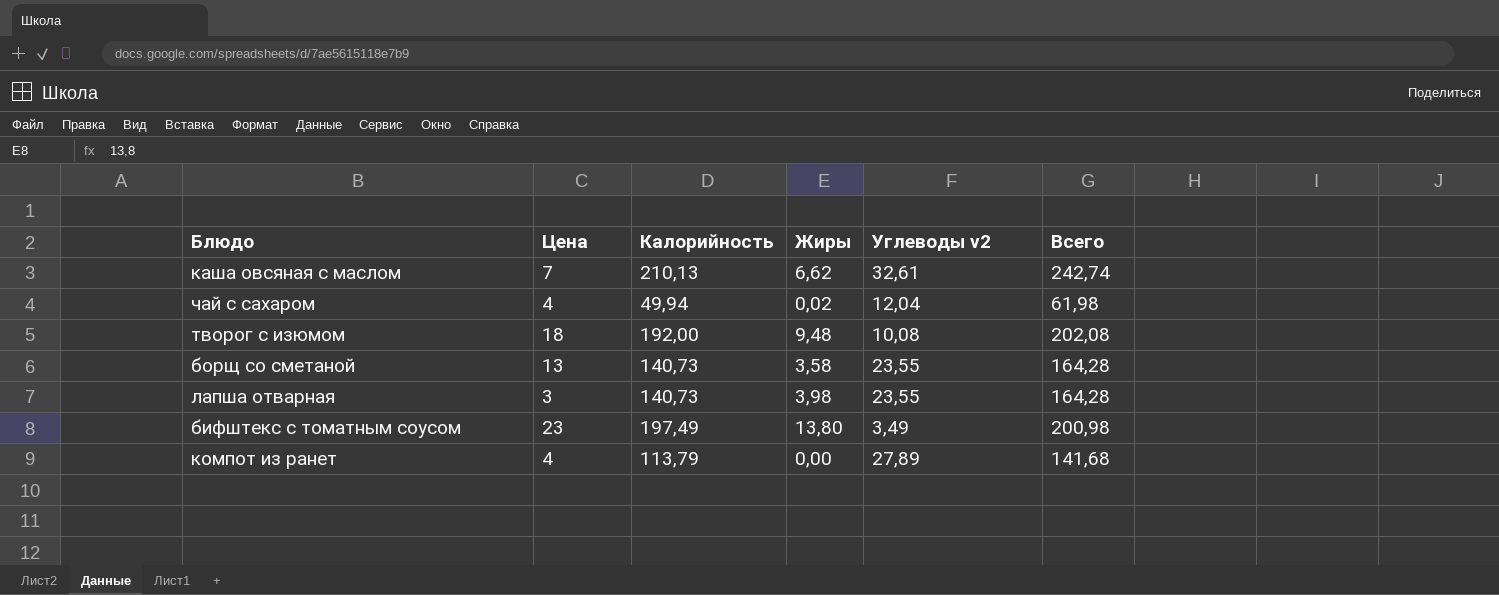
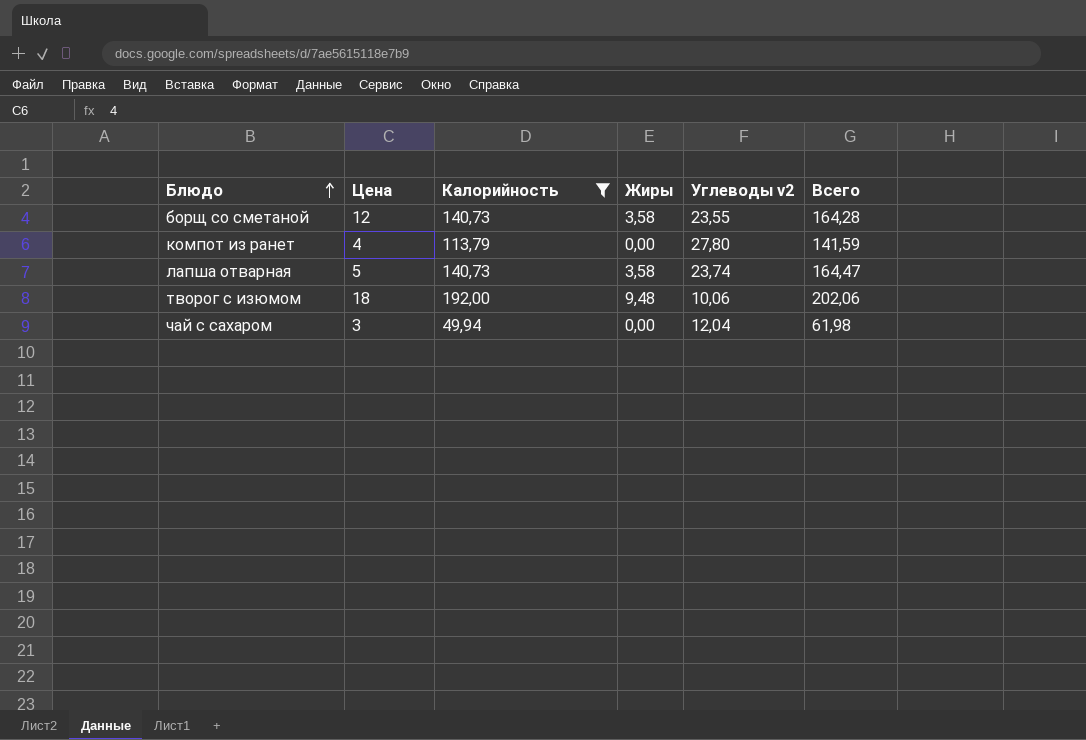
filter: none -> Калорийность <= 192,00
row order: none -> Блюдо ascending
борщ со сметаной | Цена: 13 -> 12
компот из ранет | Углеводы v2: 27,89 -> 27,80
компот из ранет | Всего: 141,68 -> 141,59
лапша отварная | Цена: 3 -> 5
лапша отварная | Жиры: 3,98 -> 3,58
лапша отварная | Углеводы v2: 23,55 -> 23,74
лапша отварная | Всего: 164,28 -> 164,47
творог с изюмом | Углеводы v2: 10,08 -> 10,06
творог с изюмом | Всего: 202,08 -> 202,06
чай с сахаром | Цена: 4 -> 3
чай с сахаром | Жиры: 0,02 -> 0,00

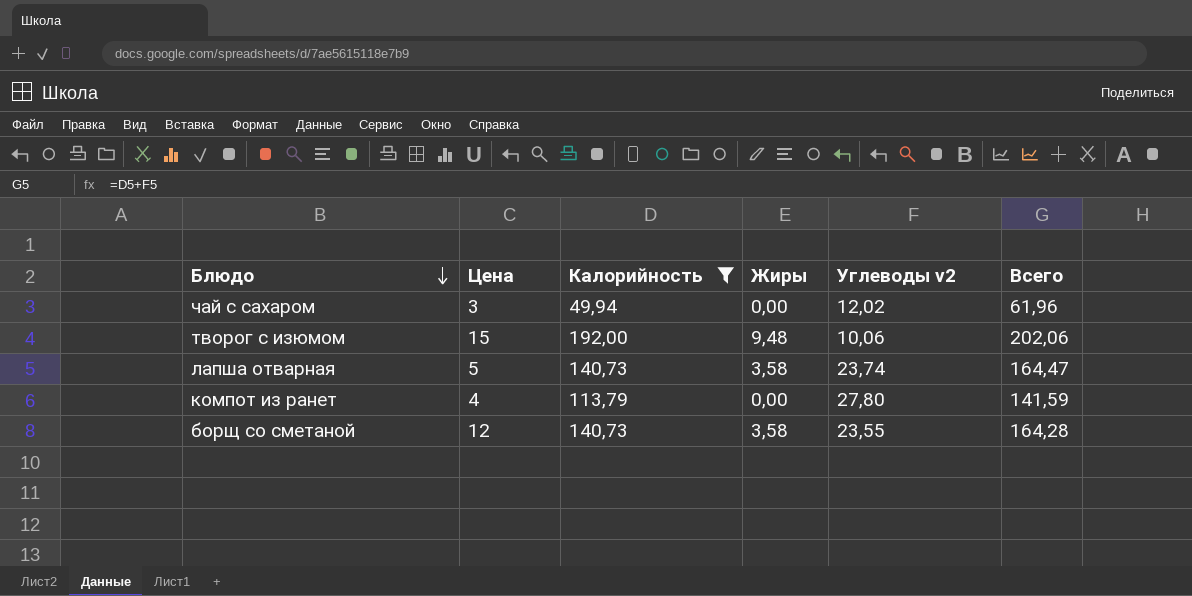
row order: Блюдо ascending -> Блюдо descending
чай с сахаром | Углеводы v2: 12,04 -> 12,02
чай с сахаром | Всего: 61,98 -> 61,96
творог с изюмом | Цена: 18 -> 15

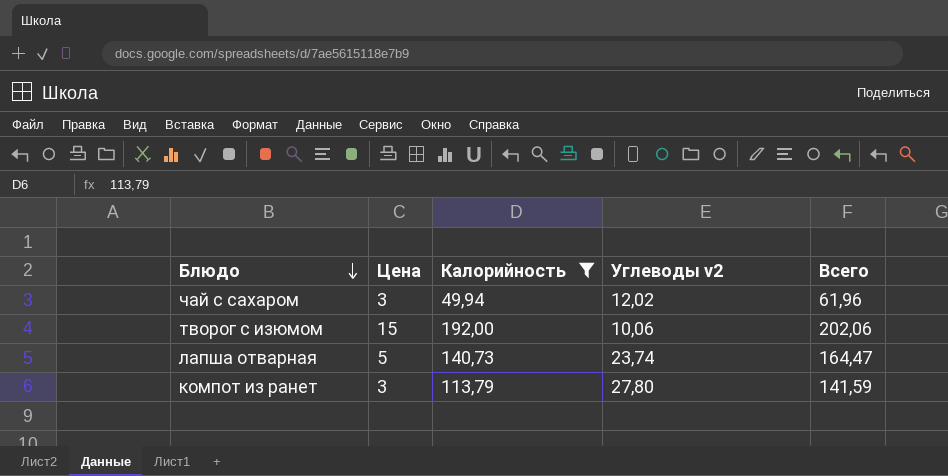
column Жиры | position: 4 -> none
row борщ со сметаной: 12 | 140,73 | 3,58 | 23,55 | 164,28 -> none
компот из ранет | Цена: 4 -> 3

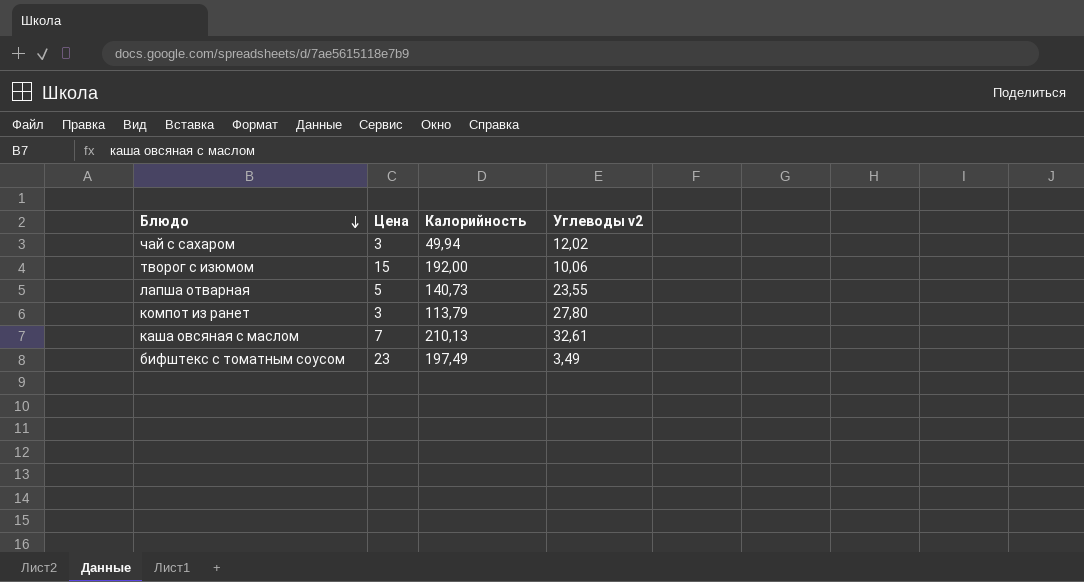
filter: Калорийность <= 192,00 -> none
column Всего | formula: [Калорийность] + [Углеводы v2] -> none
лапша отварная | Углеводы v2: 23,74 -> 23,55

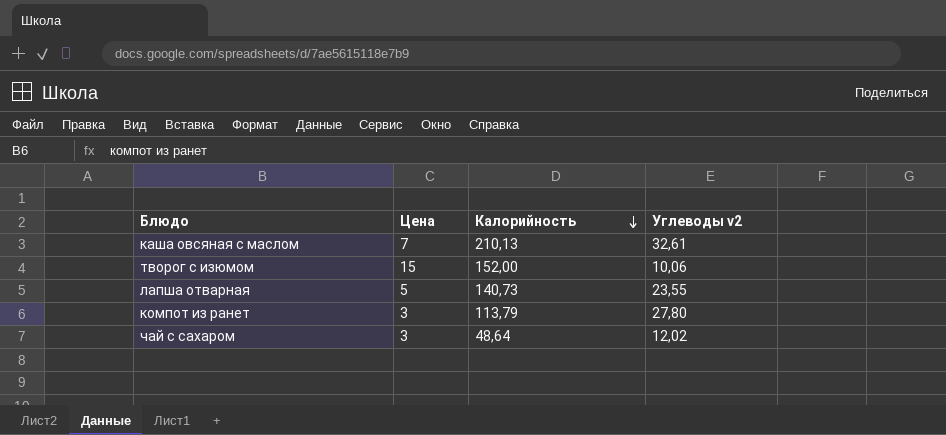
row order: Блюдо descending -> Калорийность descending
row бифштекс с томатным соусом: 23 | 197,49 | 3,49 -> none
творог с изюмом | Калорийность: 192,00 -> 152,00
чай с сахаром | Калорийность: 49,94 -> 48,64

